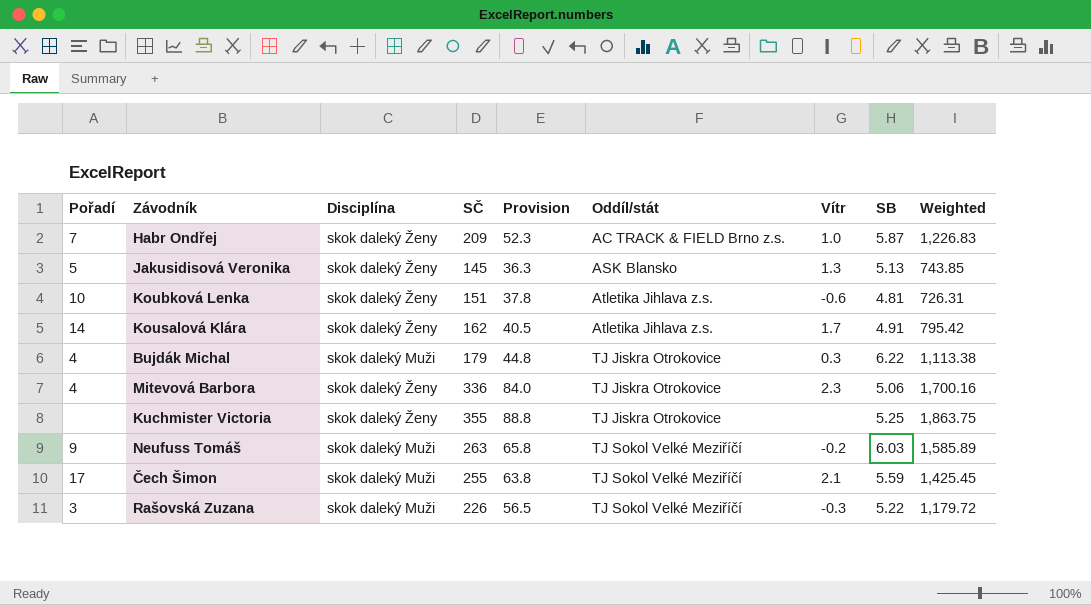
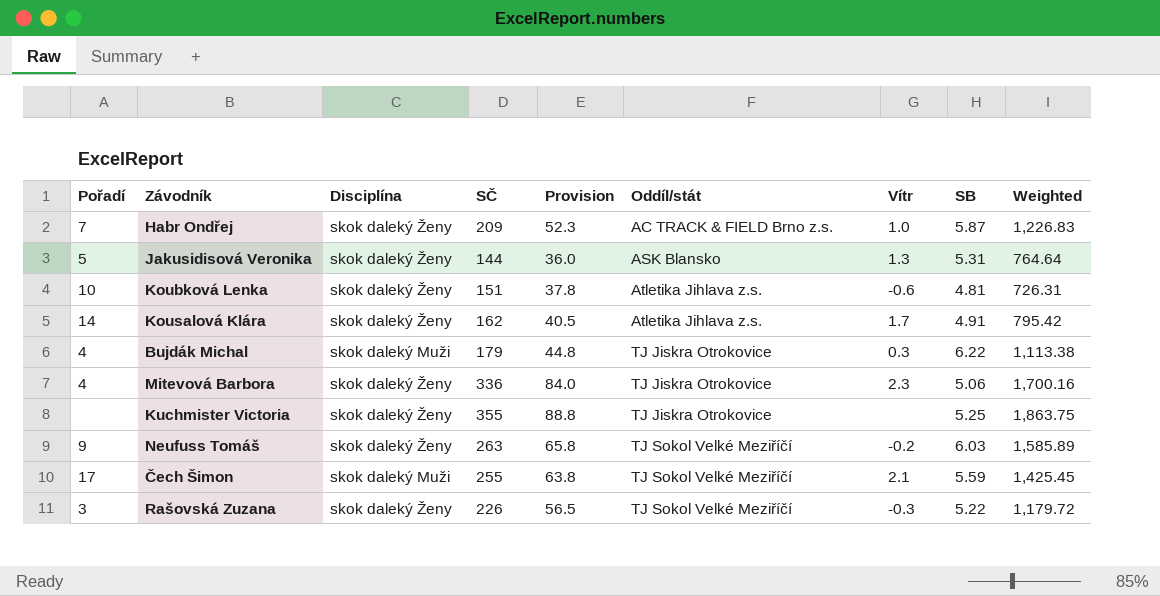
Jakusidisová Veronika | SČ: 145 -> 144
Jakusidisová Veronika | Provision: 36.3 -> 36.0
Jakusidisová Veronika | SB: 5.13 -> 5.31
Jakusidisová Veronika | Weighted: 743.85 -> 764.64
Neufuss Tomáš | Disciplína: skok daleký Muži -> skok daleký Ženy
Rašovská Zuzana | Disciplína: skok daleký Muži -> skok daleký Ženy

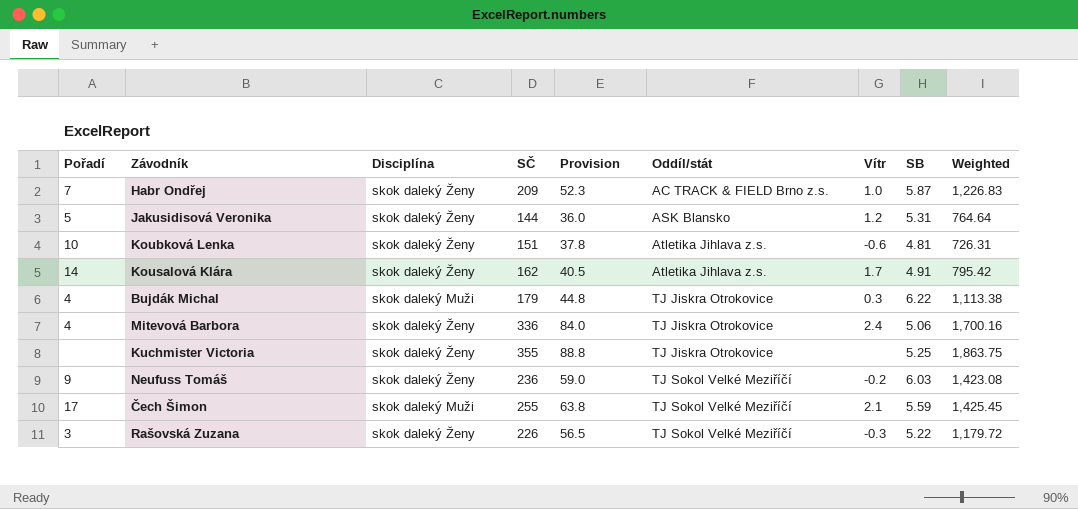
Jakusidisová Veronika | Vítr: 1.3 -> 1.2
Mitevová Barbora | Vítr: 2.3 -> 2.4
Neufuss Tomáš | SČ: 263 -> 236
Neufuss Tomáš | Provision: 65.8 -> 59.0
Neufuss Tomáš | Weighted: 1,585.89 -> 1,423.08

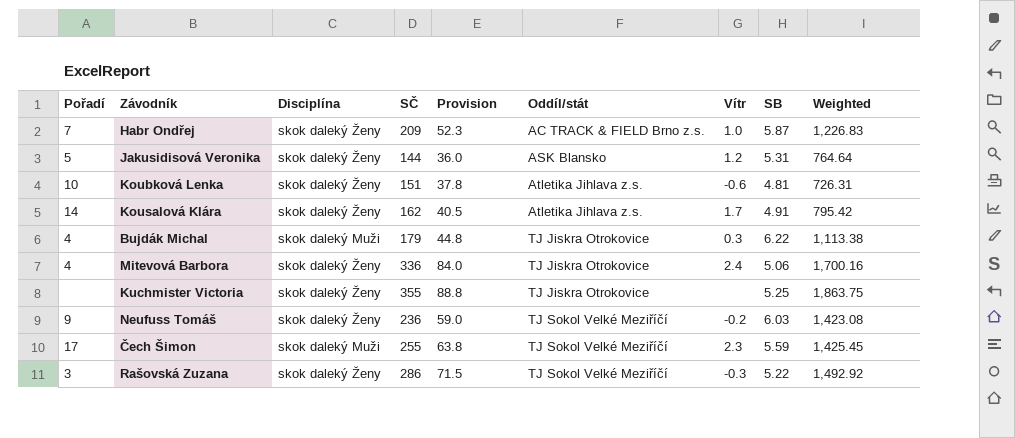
Čech Šimon | Vítr: 2.1 -> 2.3
Rašovská Zuzana | SČ: 226 -> 286
Rašovská Zuzana | Provision: 56.5 -> 71.5
Rašovská Zuzana | Weighted: 1,179.72 -> 1,492.92

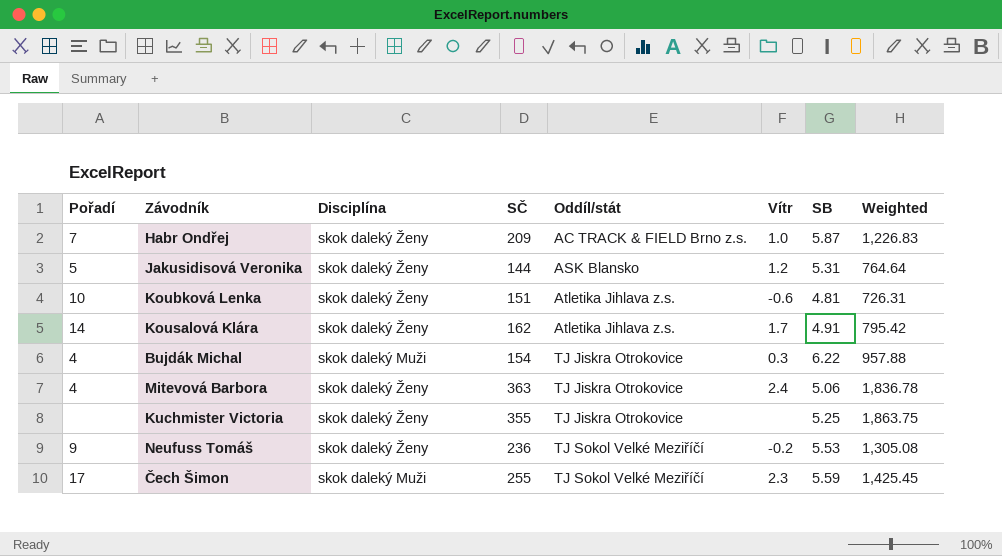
column Provision | formula: [SČ] * 0.25 -> none
row Rašovská Zuzana: 3 | skok daleký Ženy | 286 | 71.5 | TJ Sokol Velké Meziříčí | -0.3 | 5.22 | 1,492.92 -> none
Bujdák Michal | SČ: 179 -> 154
Bujdák Michal | Weighted: 1,113.38 -> 957.88
Mitevová Barbora | SČ: 336 -> 363
Mitevová Barbora | Weighted: 1,700.16 -> 1,836.78
Neufuss Tomáš | SB: 6.03 -> 5.53
Neufuss Tomáš | Weighted: 1,423.08 -> 1,305.08

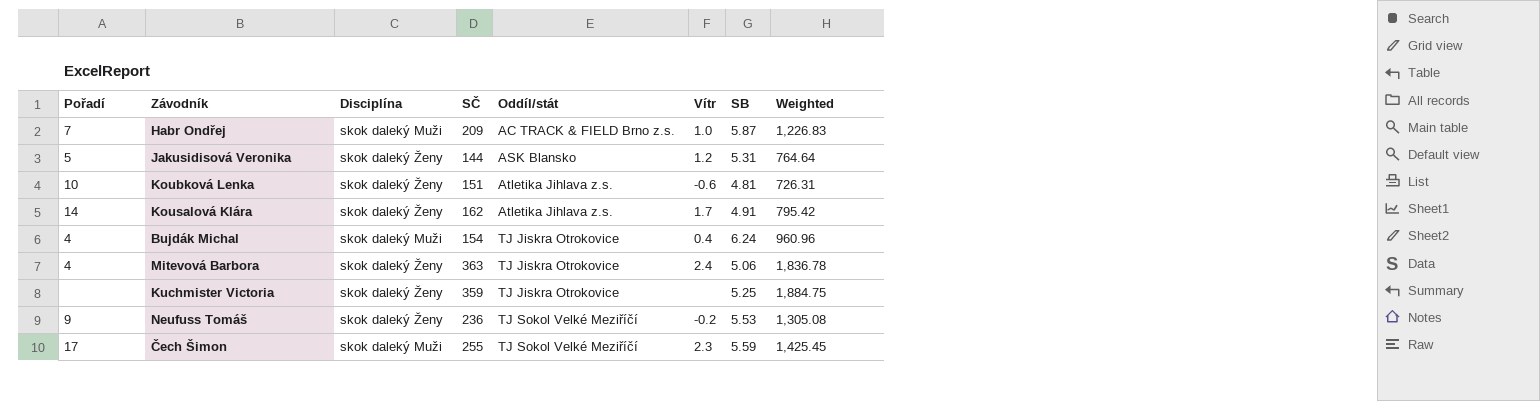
Habr Ondřej | Disciplína: skok daleký Ženy -> skok daleký Muži
Bujdák Michal | Vítr: 0.3 -> 0.4
Bujdák Michal | SB: 6.22 -> 6.24
Bujdák Michal | Weighted: 957.88 -> 960.96
Kuchmister Victoria | SČ: 355 -> 359
Kuchmister Victoria | Weighted: 1,863.75 -> 1,884.75

